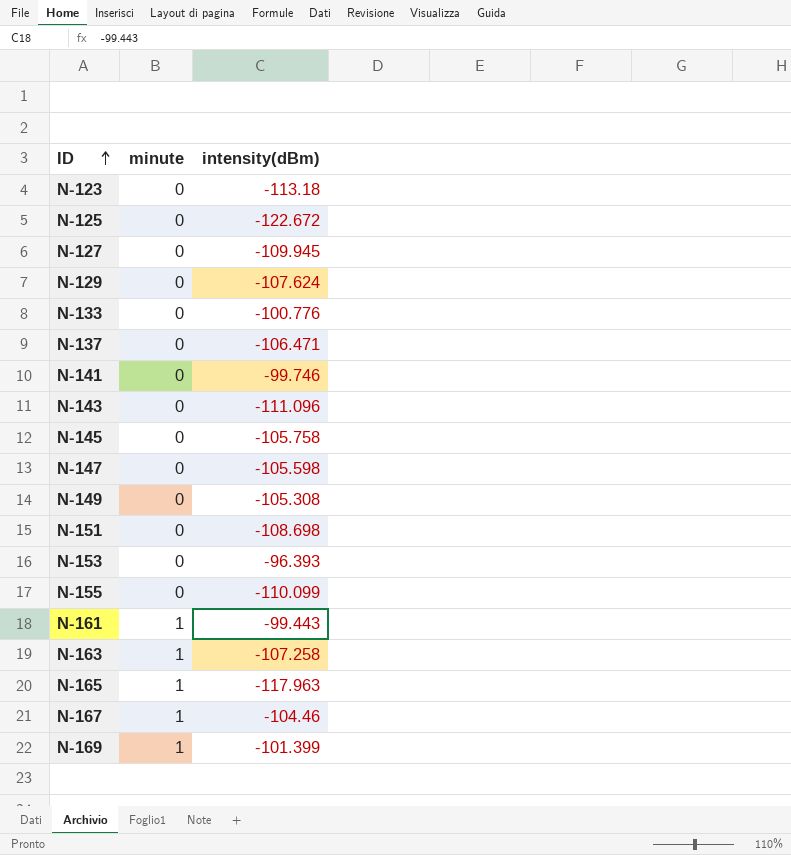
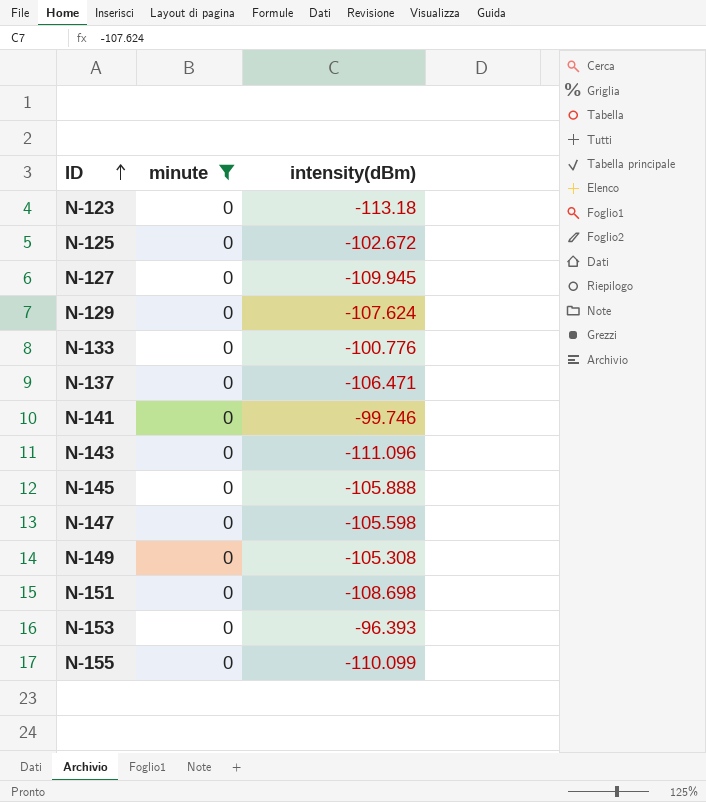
filter: none -> minute = 0
N-125 | intensity(dBm): -122.672 -> -102.672
N-145 | intensity(dBm): -105.758 -> -105.888

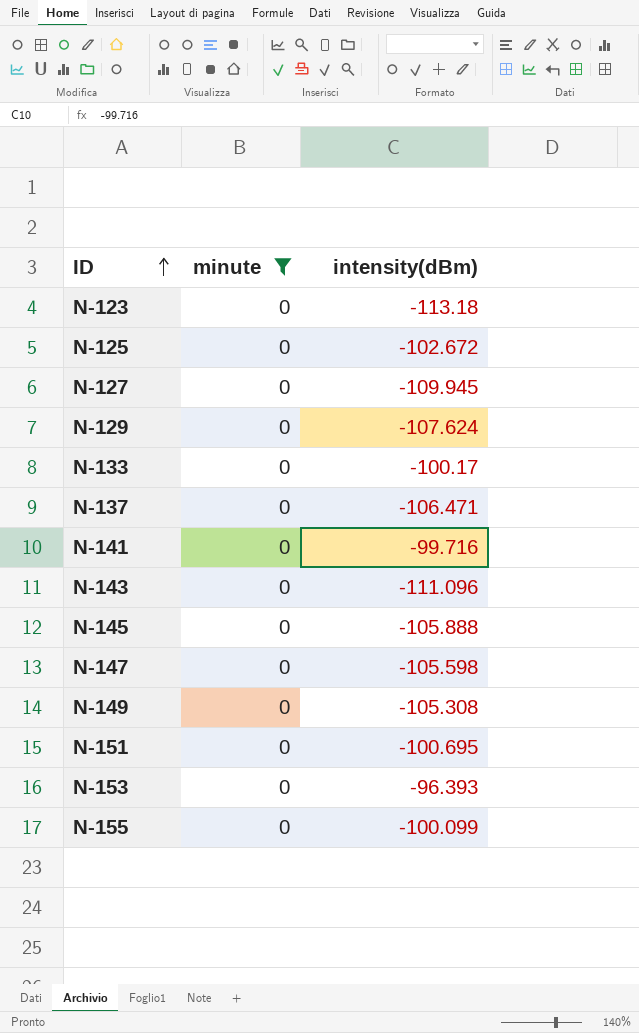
N-133 | intensity(dBm): -100.776 -> -100.17
N-141 | intensity(dBm): -99.746 -> -99.716
N-151 | intensity(dBm): -108.698 -> -100.695
N-155 | intensity(dBm): -110.099 -> -100.099

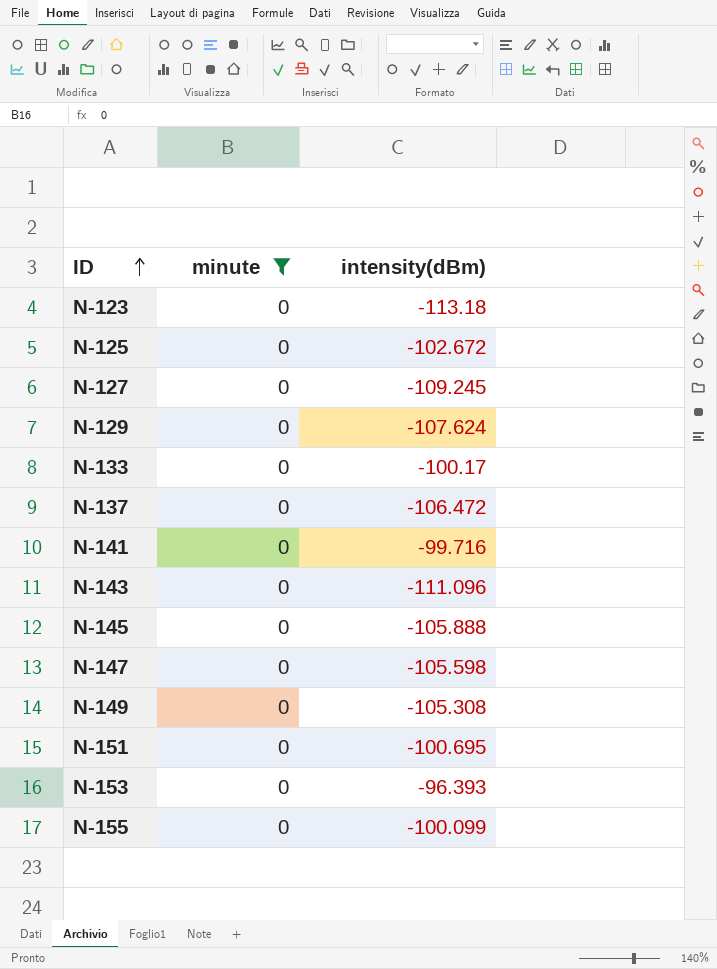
N-127 | intensity(dBm): -109.945 -> -109.245
N-137 | intensity(dBm): -106.471 -> -106.472

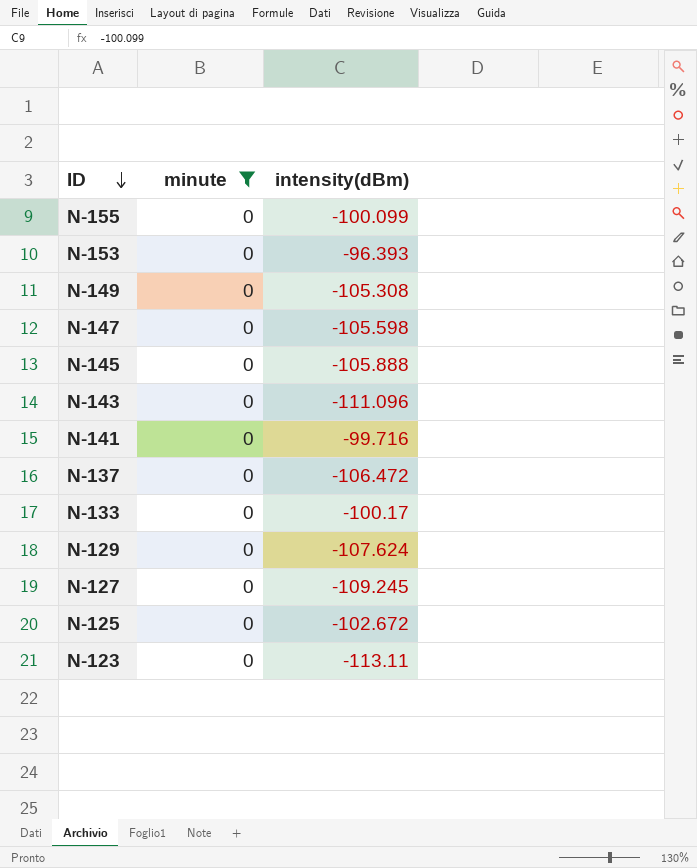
row order: ID ascending -> ID descending
row N-151: 0 | -100.695 -> none
N-123 | intensity(dBm): -113.18 -> -113.11

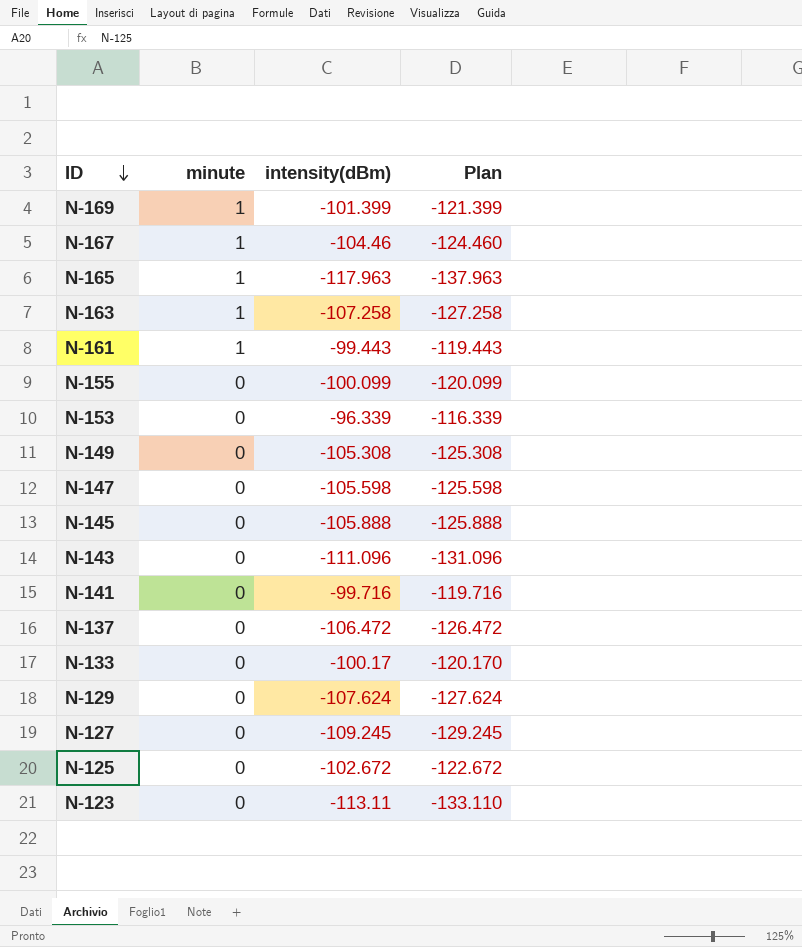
filter: minute = 0 -> none
column Plan | formula: none -> [intensity(dBm)] - 20
N-153 | intensity(dBm): -96.393 -> -96.339

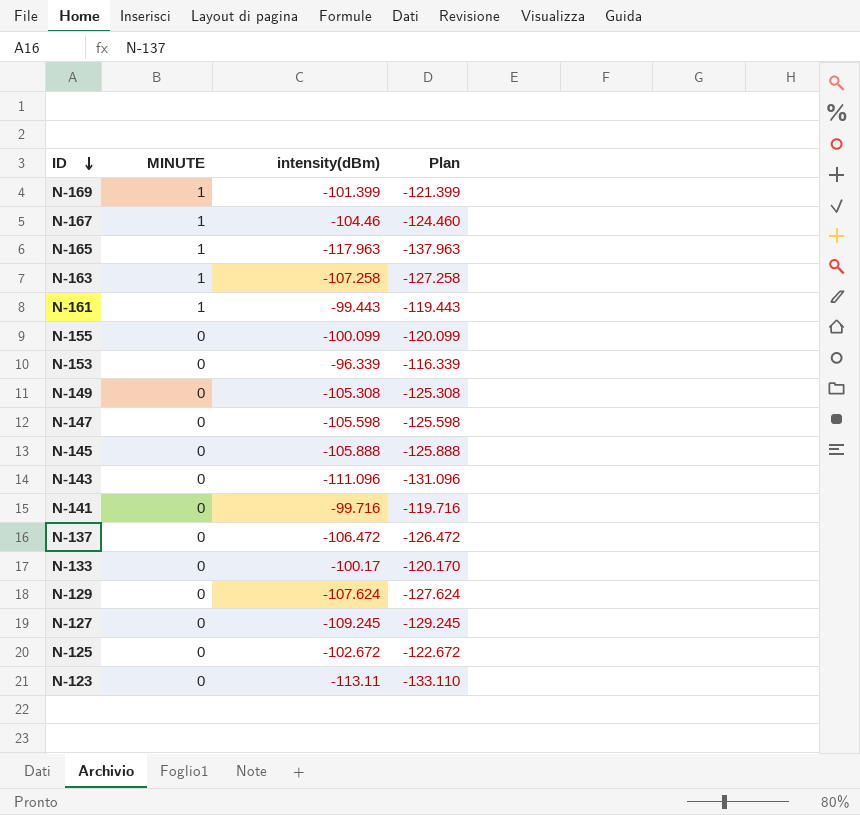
column name: minute -> MINUTE

